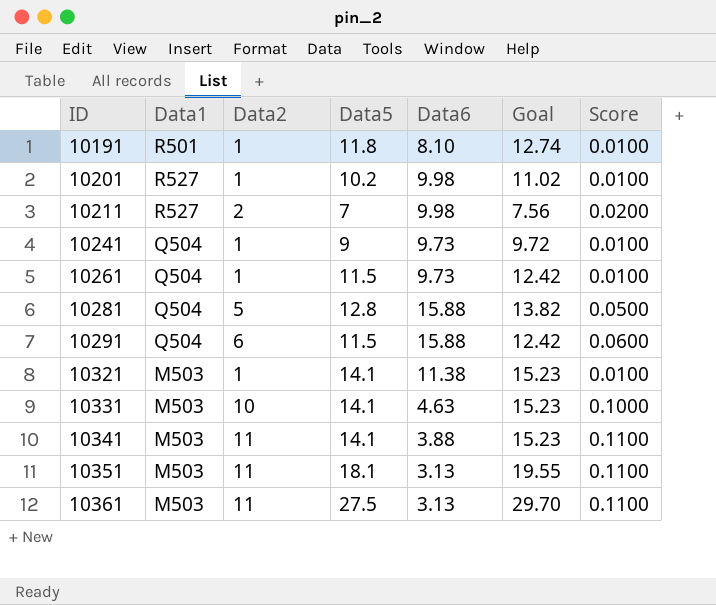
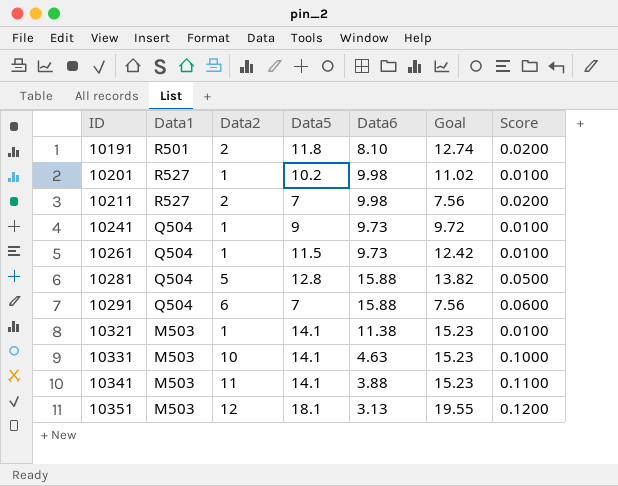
row 10361: M503 | 11 | 27.5 | 3.13 | 29.70 | 0.1100 -> none
10191 | Data2: 1 -> 2
10191 | Score: 0.0100 -> 0.0200
10291 | Data5: 11.5 -> 7
10291 | Goal: 12.42 -> 7.56
10351 | Data2: 11 -> 12
10351 | Score: 0.1100 -> 0.1200

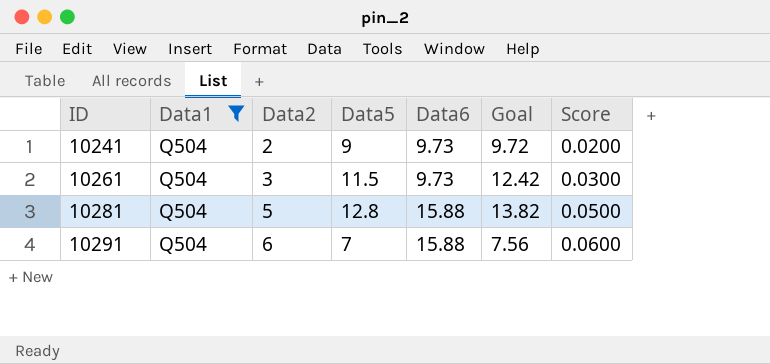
filter: none -> Data1 = Q504
10241 | Data2: 1 -> 2
10241 | Score: 0.0100 -> 0.0200
10261 | Data2: 1 -> 3
10261 | Score: 0.0100 -> 0.0300

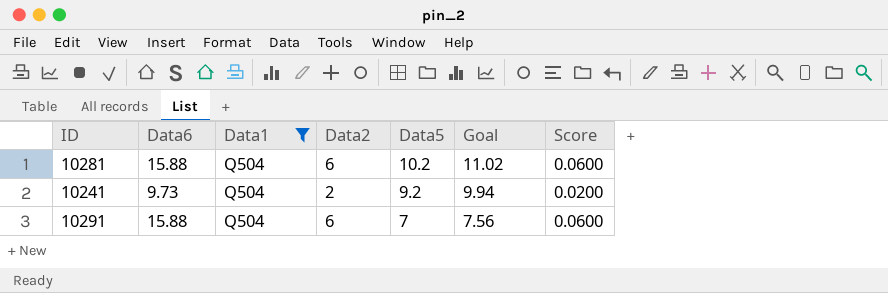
row order: ID ascending -> Data5 descending
column Data6 | position: 5 -> 2
row 10261: Q504 | 3 | 11.5 | 9.73 | 12.42 | 0.0300 -> none
10281 | Data2: 5 -> 6
10281 | Data5: 12.8 -> 10.2
10281 | Goal: 13.82 -> 11.02
10281 | Score: 0.0500 -> 0.0600
10241 | Data5: 9 -> 9.2
10241 | Goal: 9.72 -> 9.94

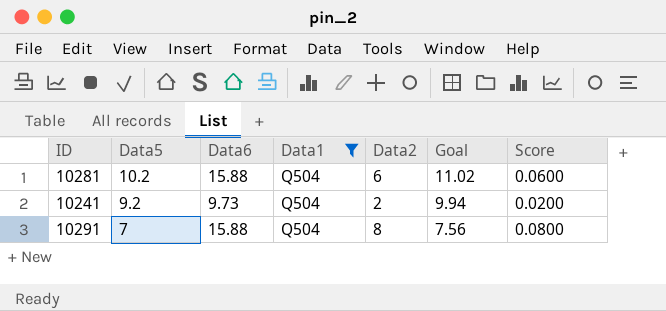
column Data5 | position: 5 -> 2
10291 | Data2: 6 -> 8
10291 | Score: 0.0600 -> 0.0800

